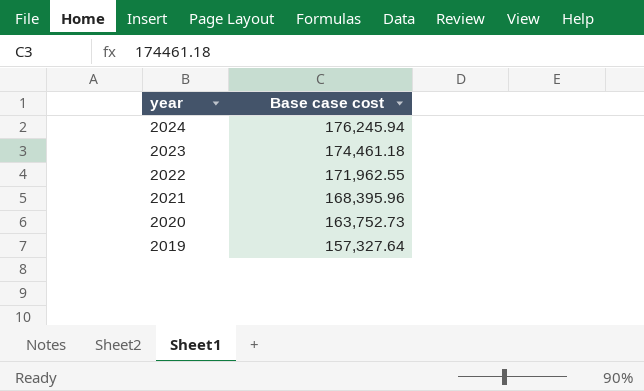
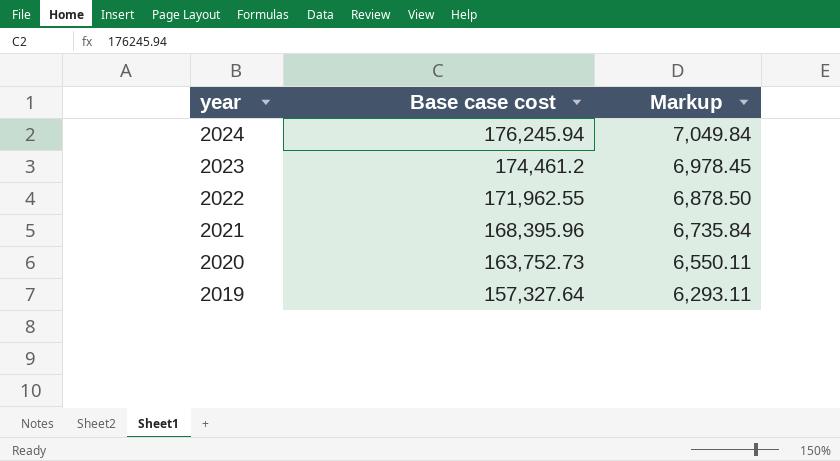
column Markup | formula: none -> [Base case cost] * 0.04
2023 | Base case cost: 174,461.18 -> 174,461.2

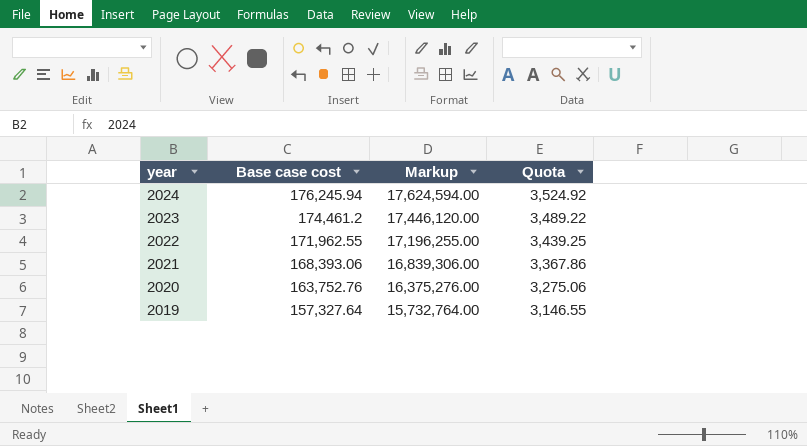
column Markup | formula: [Base case cost] * 0.04 -> [Base case cost] * 100
column Quota | formula: none -> [Base case cost] * 0.02
2021 | Base case cost: 168,395.96 -> 168,393.06
2020 | Base case cost: 163,752.73 -> 163,752.76

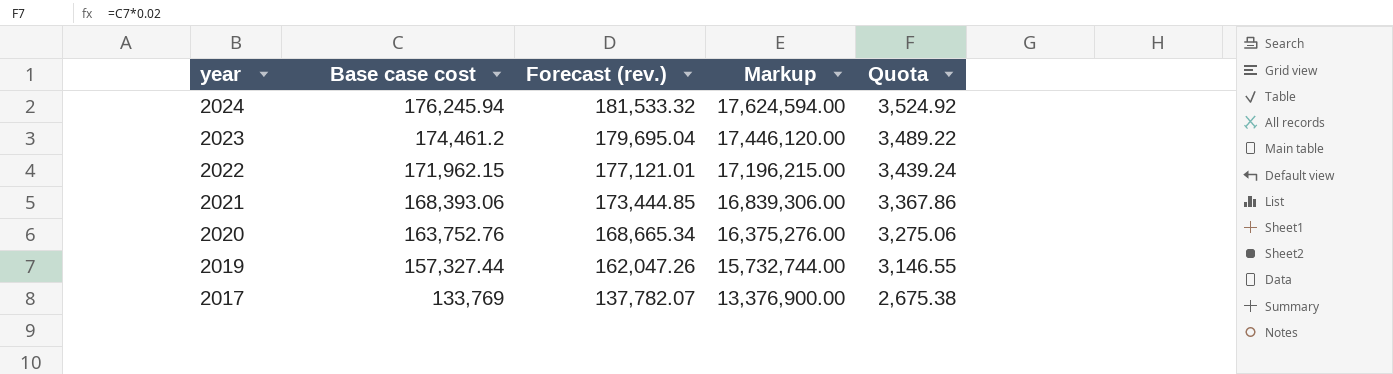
column Forecast (rev.) | formula: none -> [Base case cost] * 1.03
2022 | Base case cost: 171,962.55 -> 171,962.15
2022 | Markup: 17,196,255.00 -> 17,196,215.00
2022 | Quota: 3,439.25 -> 3,439.24
2019 | Base case cost: 157,327.64 -> 157,327.44
2019 | Markup: 15,732,764.00 -> 15,732,744.00
row 2017: none -> 133,769 | 137,782.07 | 13,376,900.00 | 2,675.38

